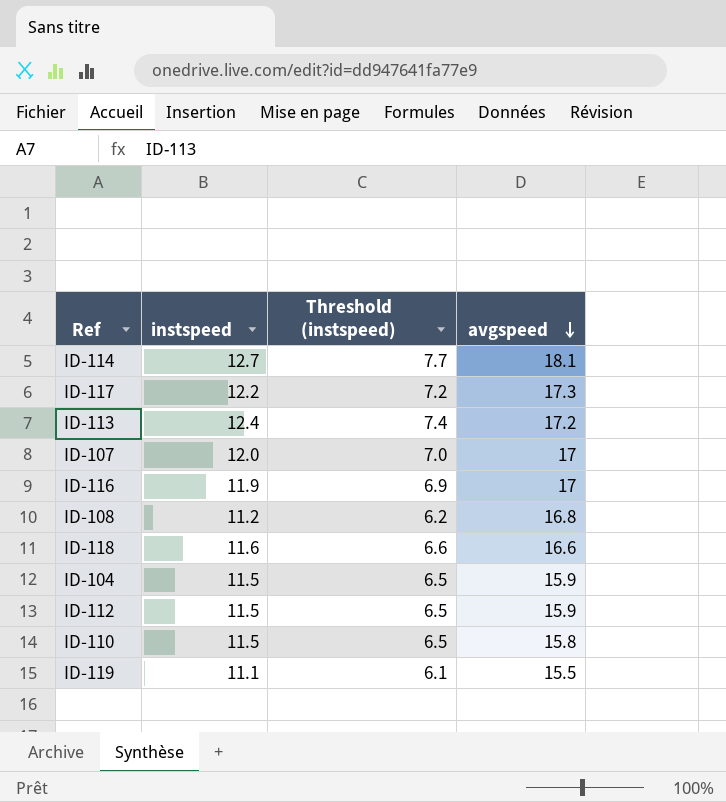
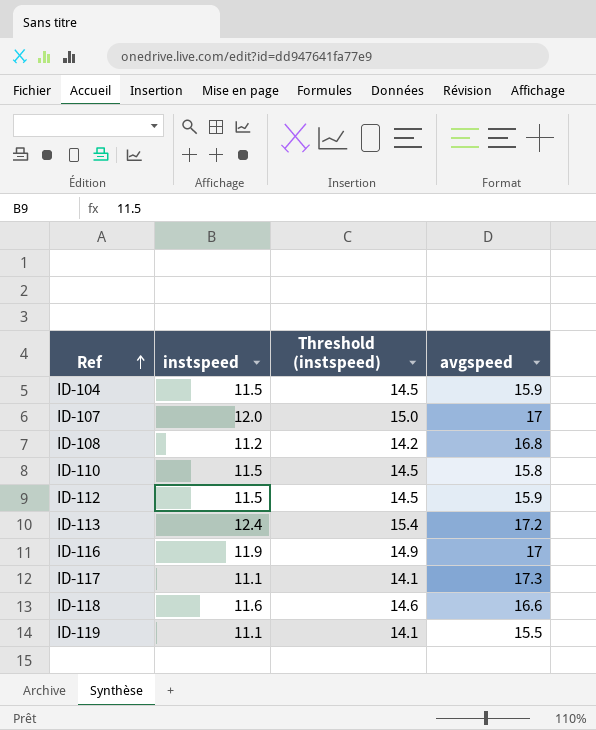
row order: avgspeed descending -> Ref ascending
column Threshold (instspeed) | formula: [instspeed] - 5 -> [instspeed] + 3
row ID-114: 12.7 | 7.7 | 18.1 -> none
ID-117 | instspeed: 12.2 -> 11.1

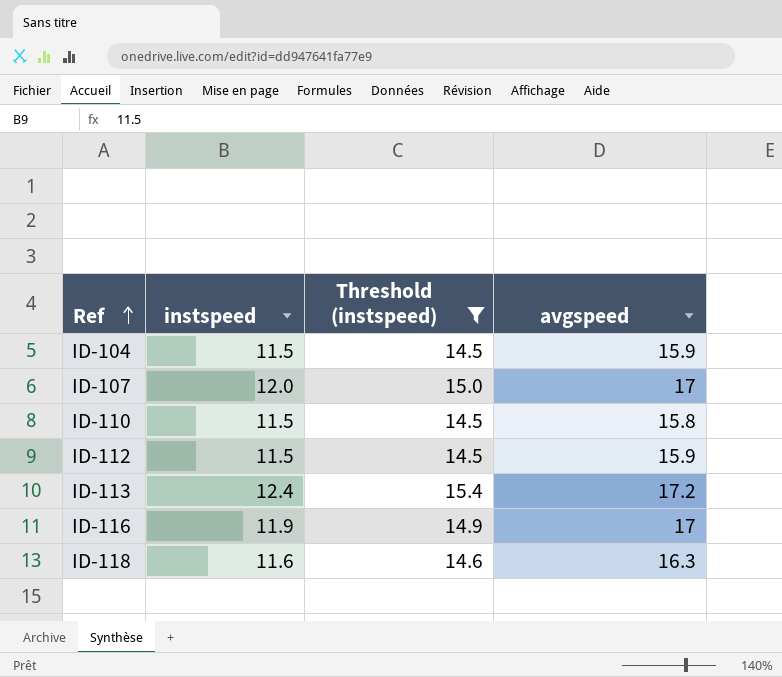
filter: none -> Threshold (instspeed) >= 14.5
ID-118 | avgspeed: 16.6 -> 16.3

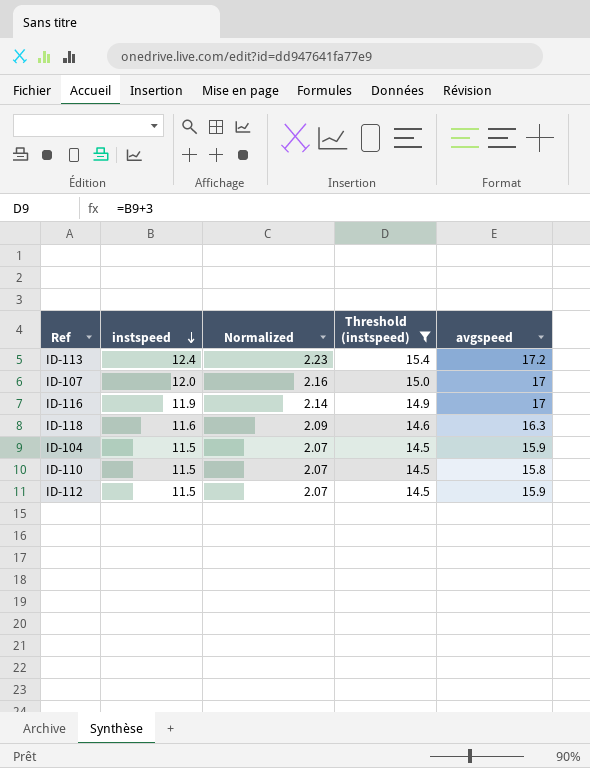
row order: Ref ascending -> instspeed descending
column Normalized | formula: none -> [instspeed] * 0.18

